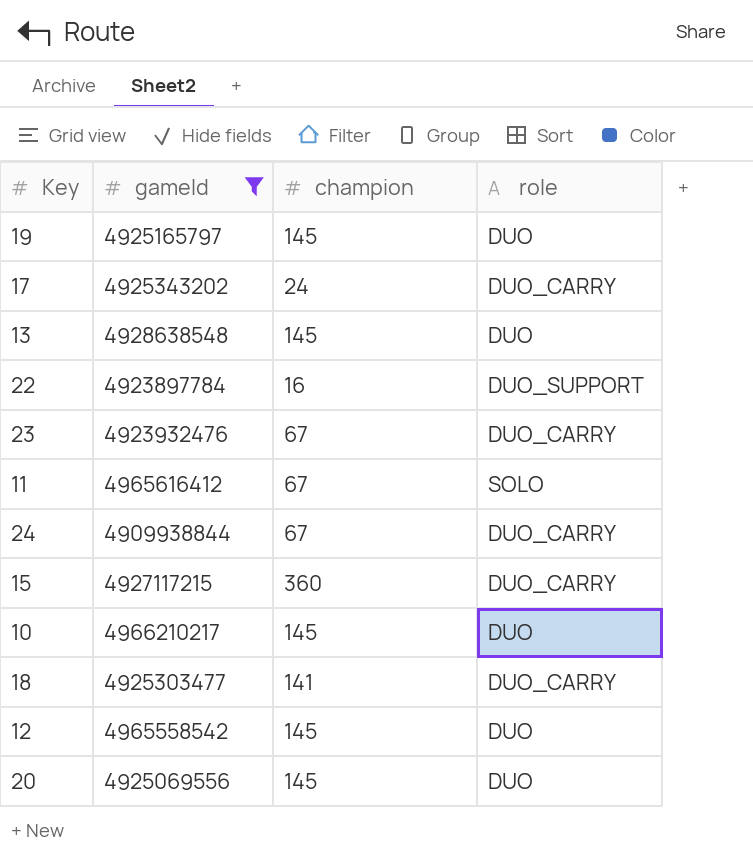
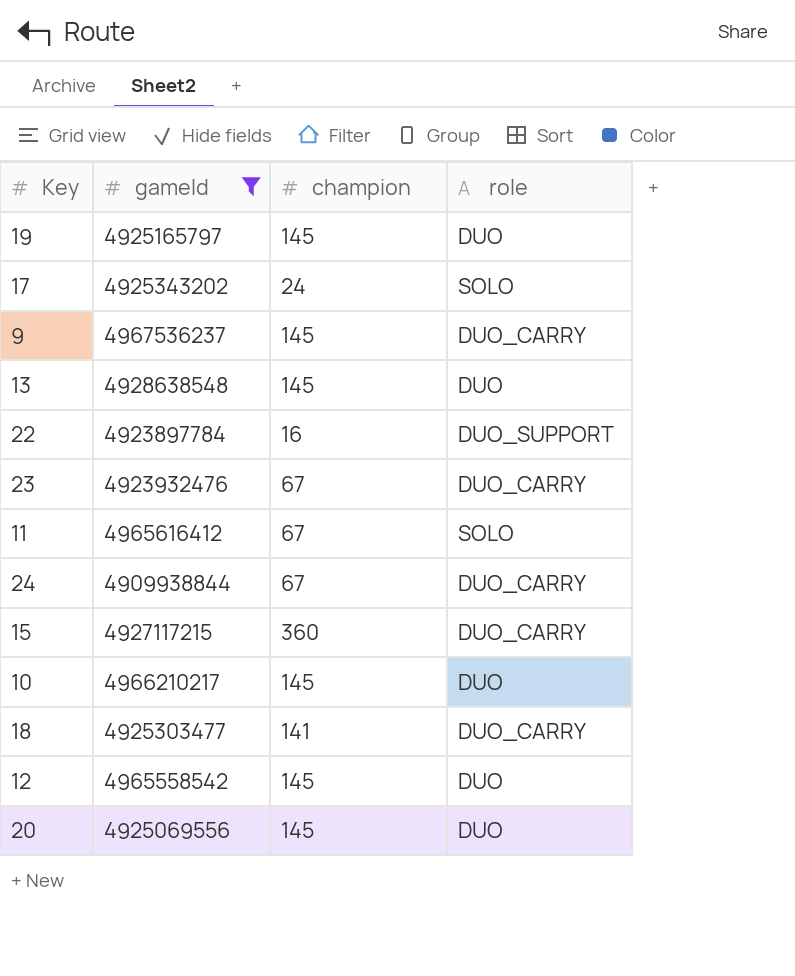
17 | role: DUO_CARRY -> SOLO
row 9: none -> 4967536237 | 145 | DUO_CARRY

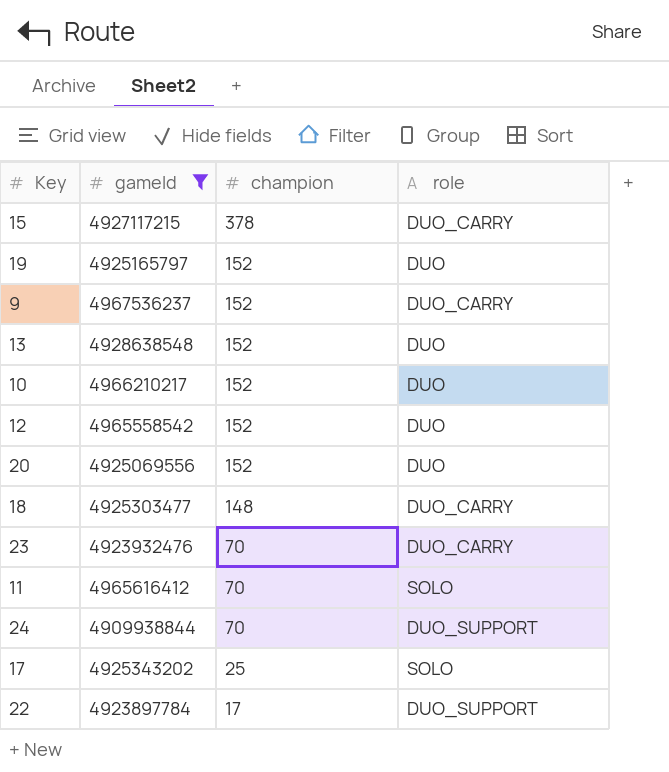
row order: none -> champion descending
15 | champion: 360 -> 378
19 | champion: 145 -> 152
9 | champion: 145 -> 152
13 | champion: 145 -> 152
10 | champion: 145 -> 152
12 | champion: 145 -> 152
20 | champion: 145 -> 152
18 | champion: 141 -> 148
23 | champion: 67 -> 70
11 | champion: 67 -> 70
24 | champion: 67 -> 70
24 | role: DUO_CARRY -> DUO_SUPPORT
17 | champion: 24 -> 25
22 | champion: 16 -> 17

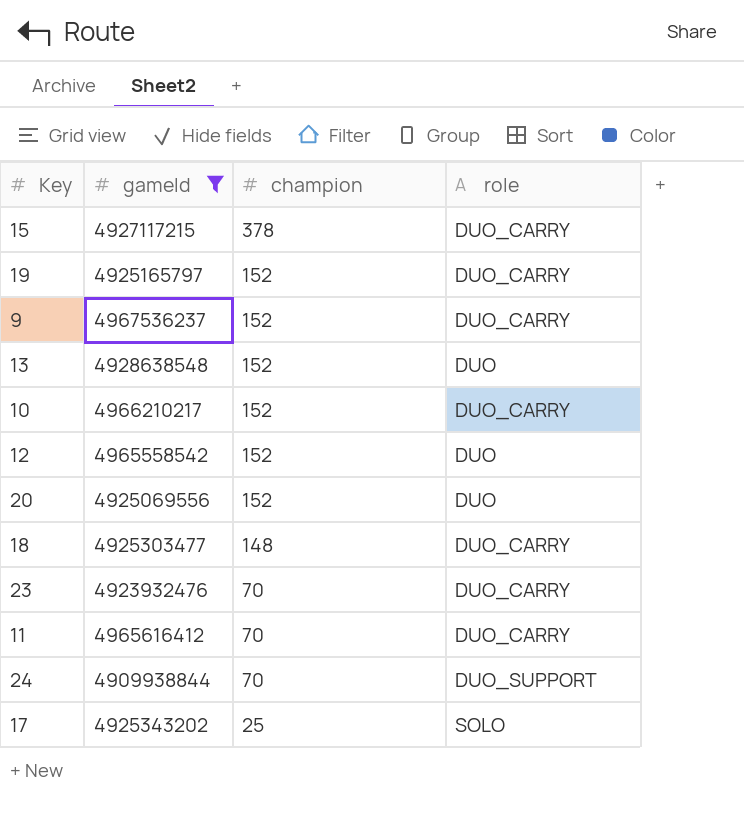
row 22: 4923897784 | 17 | DUO_SUPPORT -> none
19 | role: DUO -> DUO_CARRY
10 | role: DUO -> DUO_CARRY
11 | role: SOLO -> DUO_CARRY

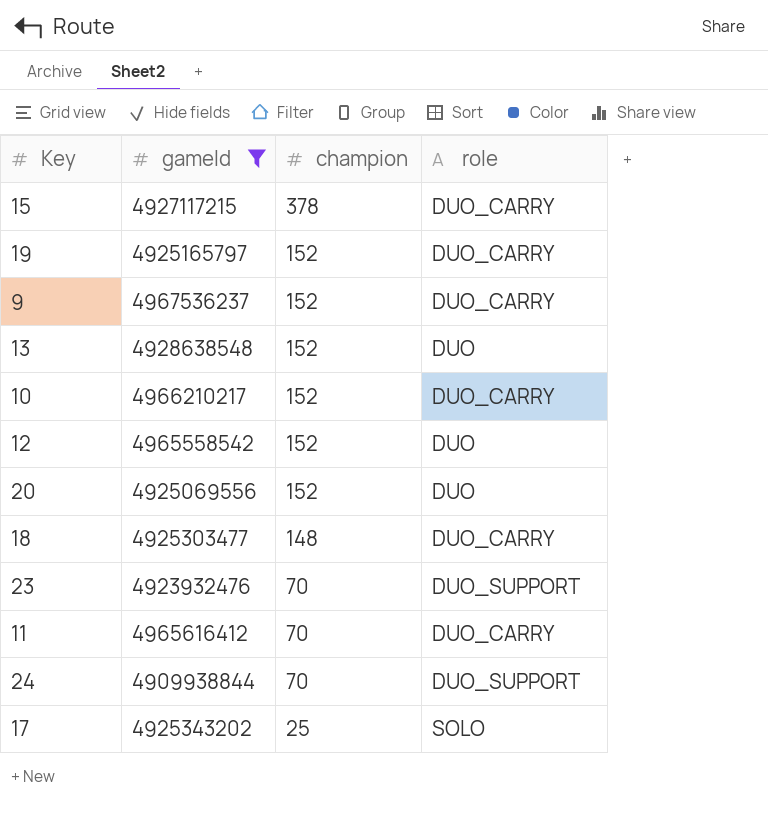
23 | role: DUO_CARRY -> DUO_SUPPORT

